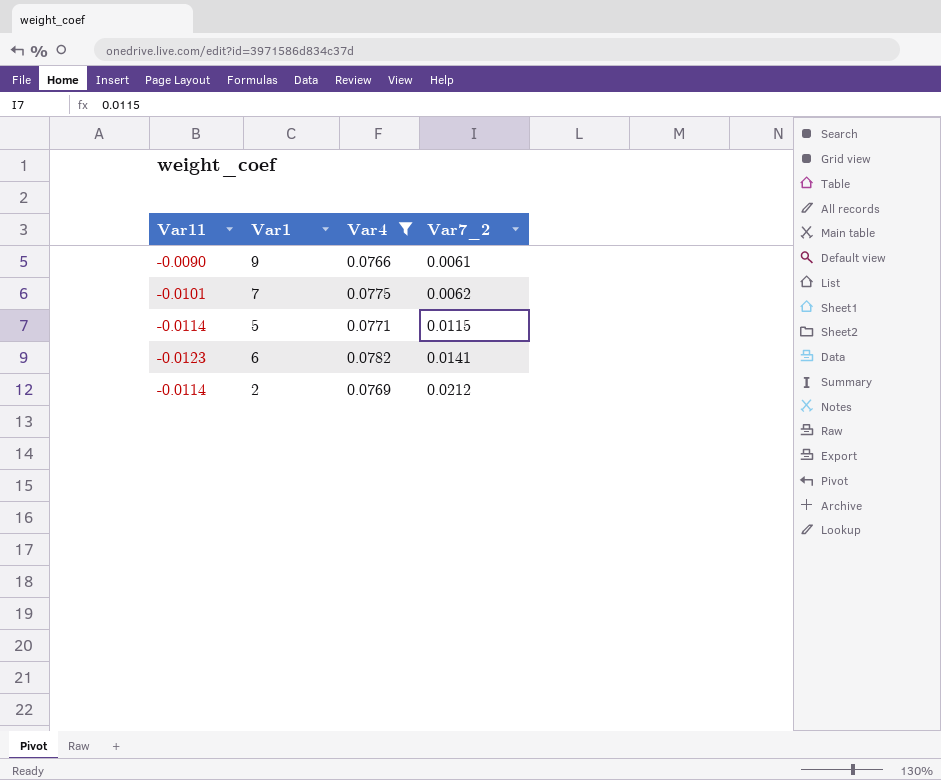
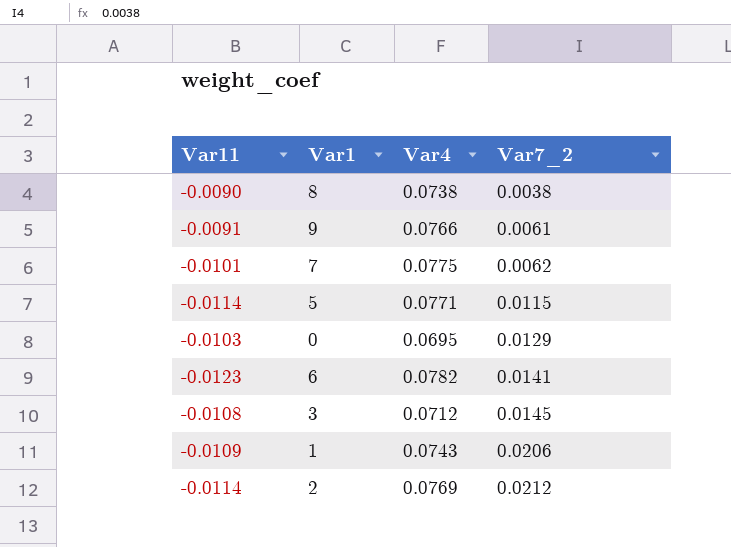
filter: Var4 >= 0.0766 -> none
9 | Var11: -0.0090 -> -0.0091

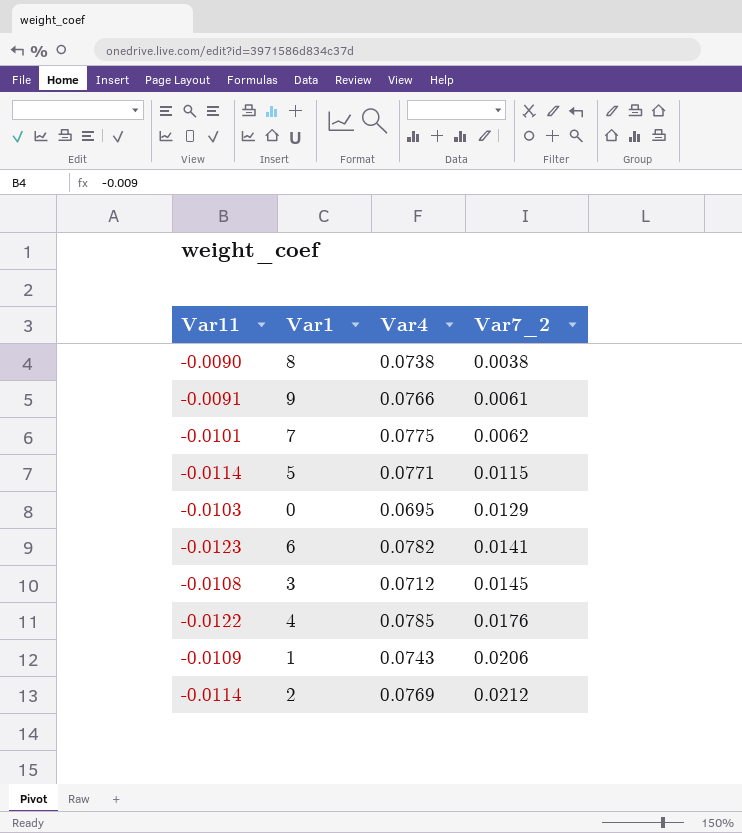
row 4: none -> -0.0122 | 0.0785 | 0.0176

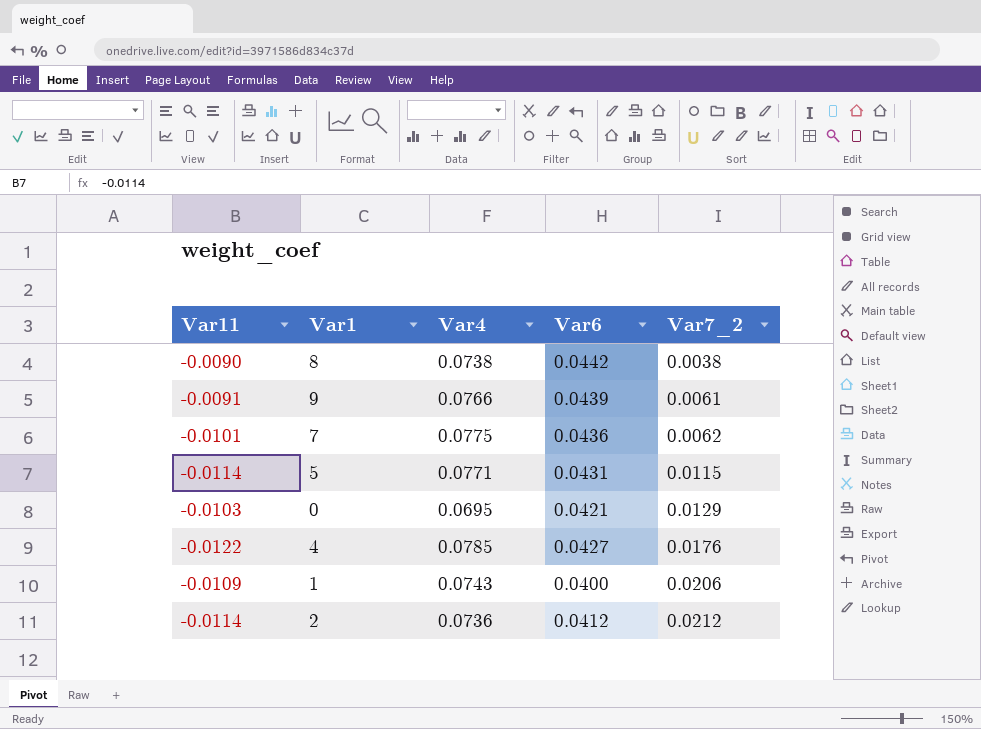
column Var6 | position: none -> 4
row 6: -0.0123 | 0.0782 | 0.0141 -> none
row 3: -0.0108 | 0.0712 | 0.0145 -> none
2 | Var4: 0.0769 -> 0.0736

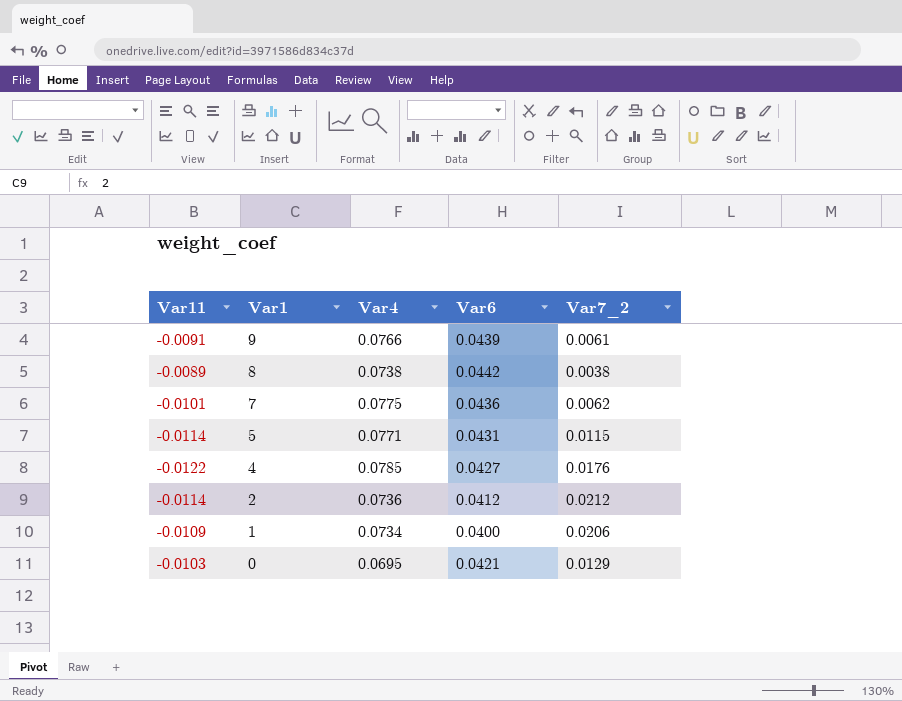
row order: Var7_2 ascending -> Var1 descending
8 | Var11: -0.0090 -> -0.0089
1 | Var4: 0.0743 -> 0.0734

